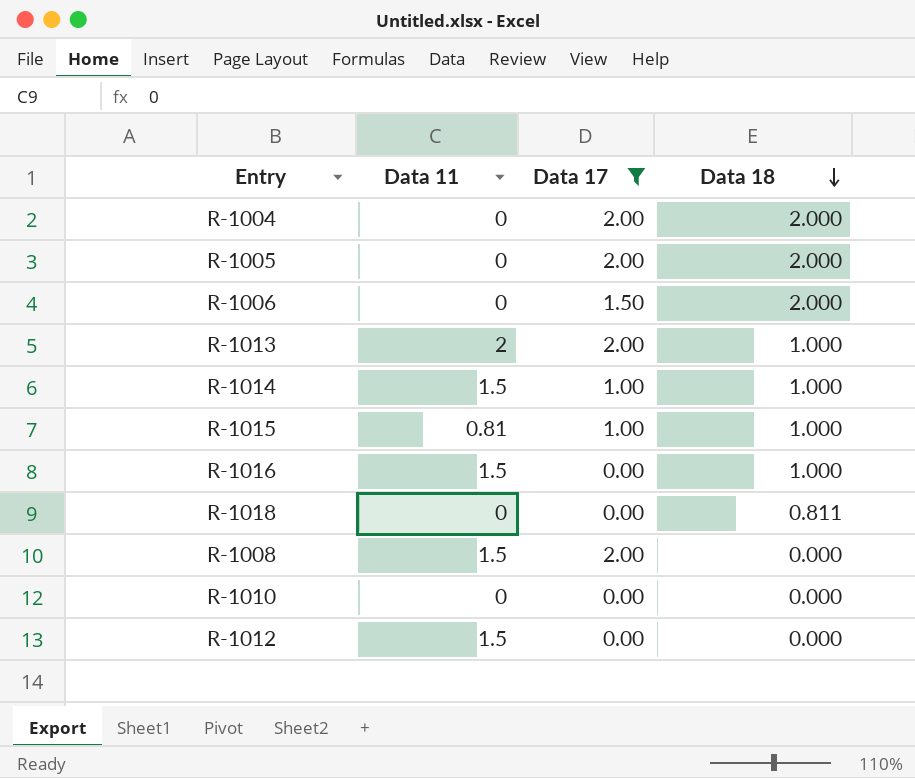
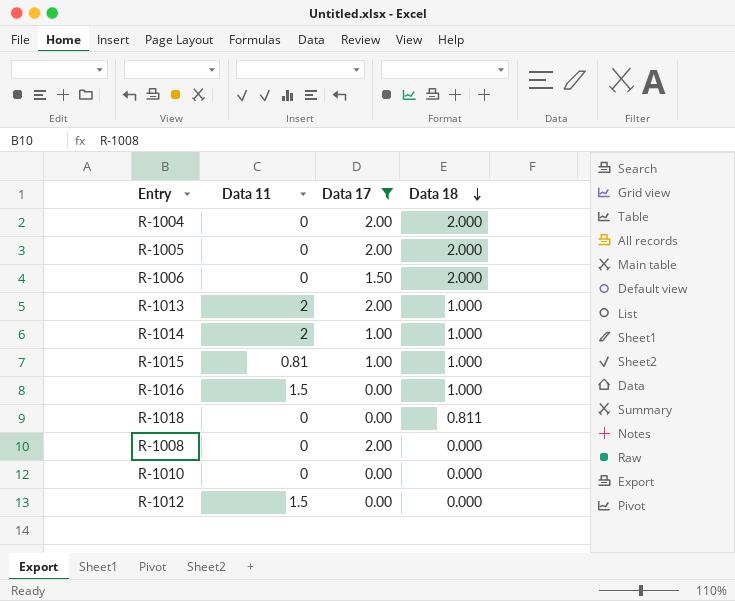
R-1014 | Data 11: 1.5 -> 2
R-1008 | Data 11: 1.5 -> 0

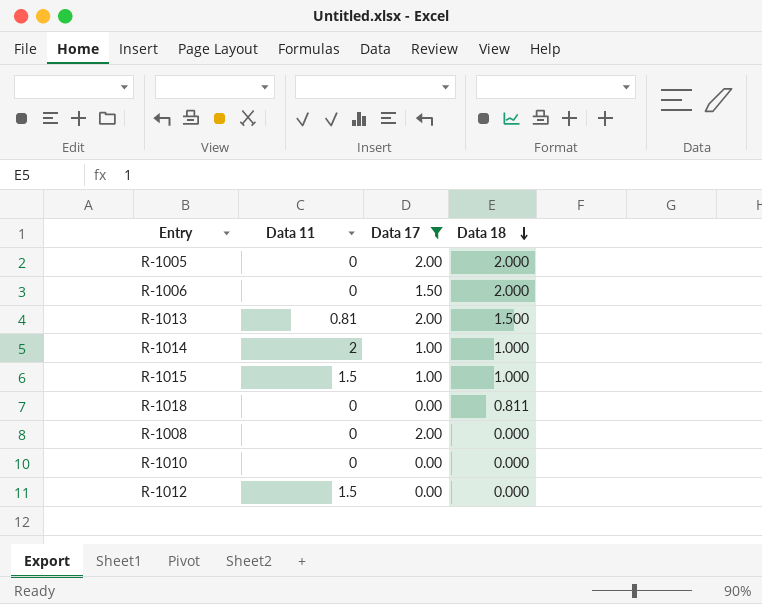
row R-1004: 0 | 2.00 | 2.000 -> none
row R-1016: 1.5 | 0.00 | 1.000 -> none
R-1013 | Data 11: 2 -> 0.81
R-1013 | Data 18: 1.000 -> 1.500
R-1015 | Data 11: 0.81 -> 1.5

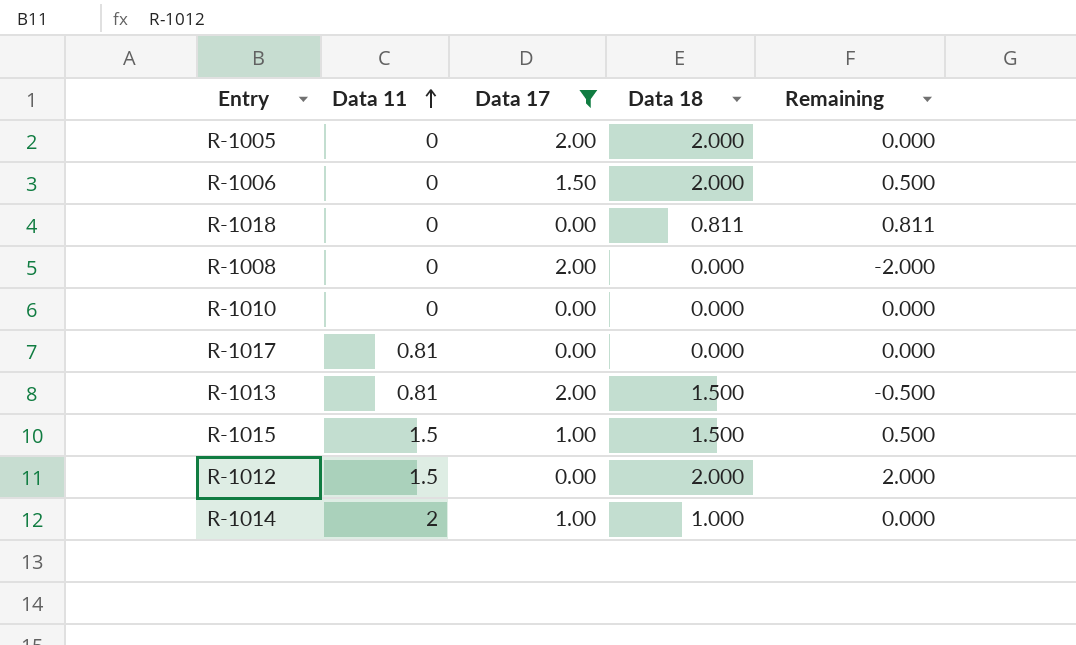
row order: Data 18 descending -> Data 11 ascending
column Remaining | formula: none -> [Data 18] - [Data 17]
row R-1017: none -> 0.81 | 0.00 | 0.000 | 0.000
R-1015 | Data 18: 1.000 -> 1.500
R-1012 | Data 18: 0.000 -> 2.000

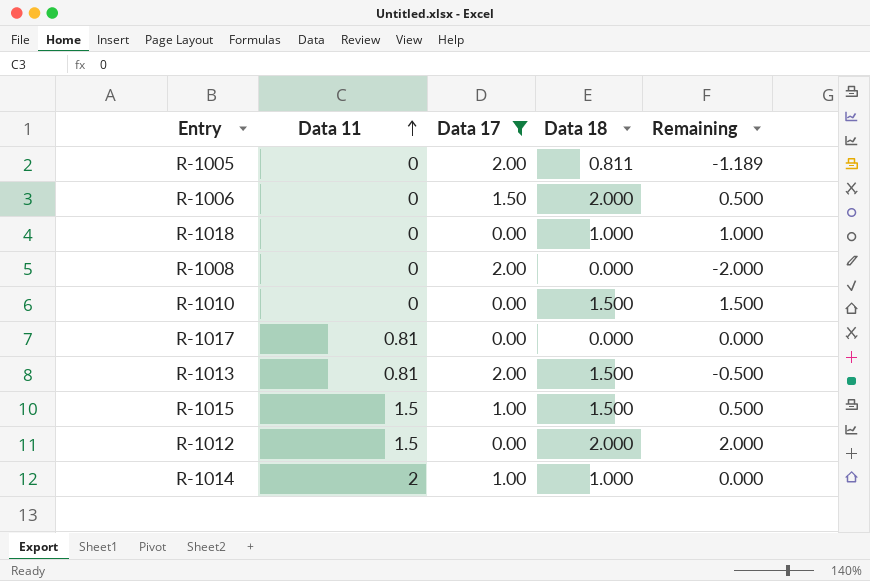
R-1005 | Data 18: 2.000 -> 0.811
R-1005 | Remaining: 0.000 -> -1.189
R-1018 | Data 18: 0.811 -> 1.000
R-1018 | Remaining: 0.811 -> 1.000
R-1010 | Data 18: 0.000 -> 1.500
R-1010 | Remaining: 0.000 -> 1.500

